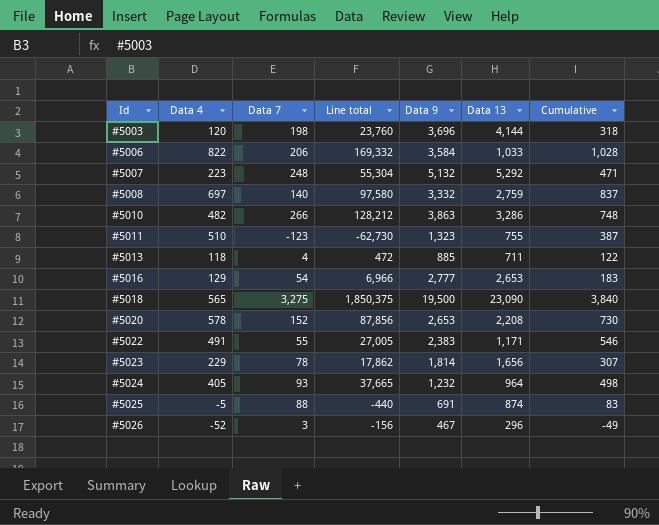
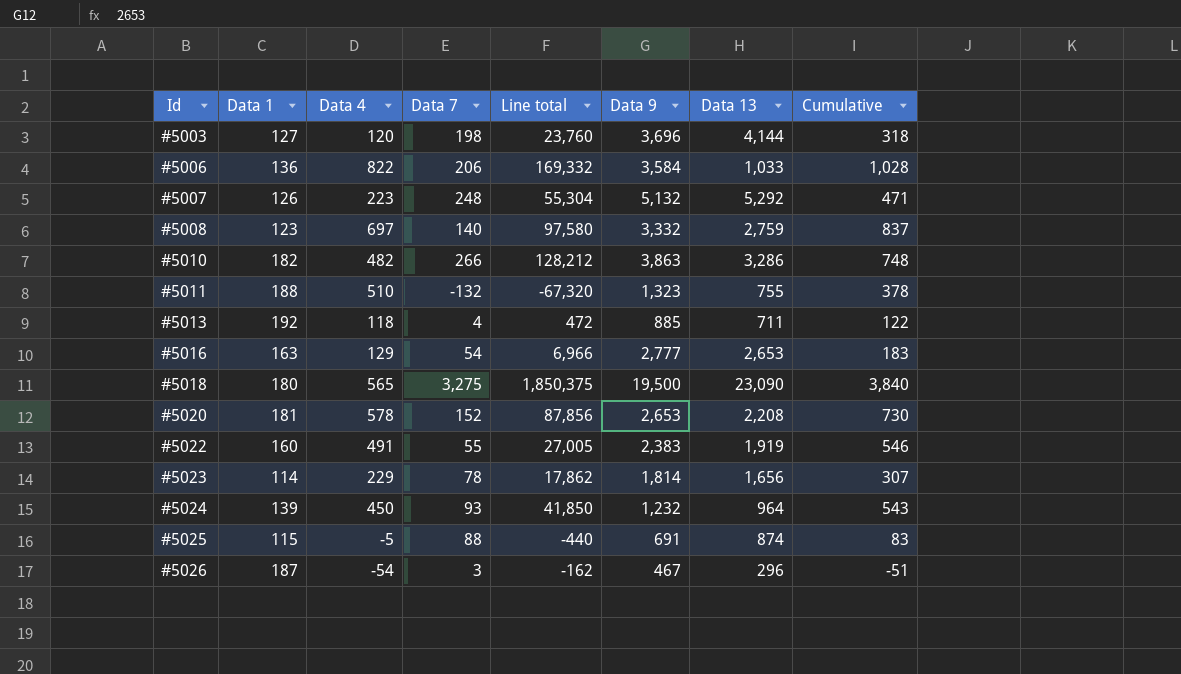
column Data 1 | position: none -> 2
#5011 | Data 7: -123 -> -132
#5011 | Line total: -62,730 -> -67,320
#5011 | Cumulative: 387 -> 378
#5022 | Data 13: 1,171 -> 1,919
#5024 | Data 4: 405 -> 450
#5024 | Line total: 37,665 -> 41,850
#5024 | Cumulative: 498 -> 543
#5026 | Data 4: -52 -> -54
#5026 | Line total: -156 -> -162
#5026 | Cumulative: -49 -> -51

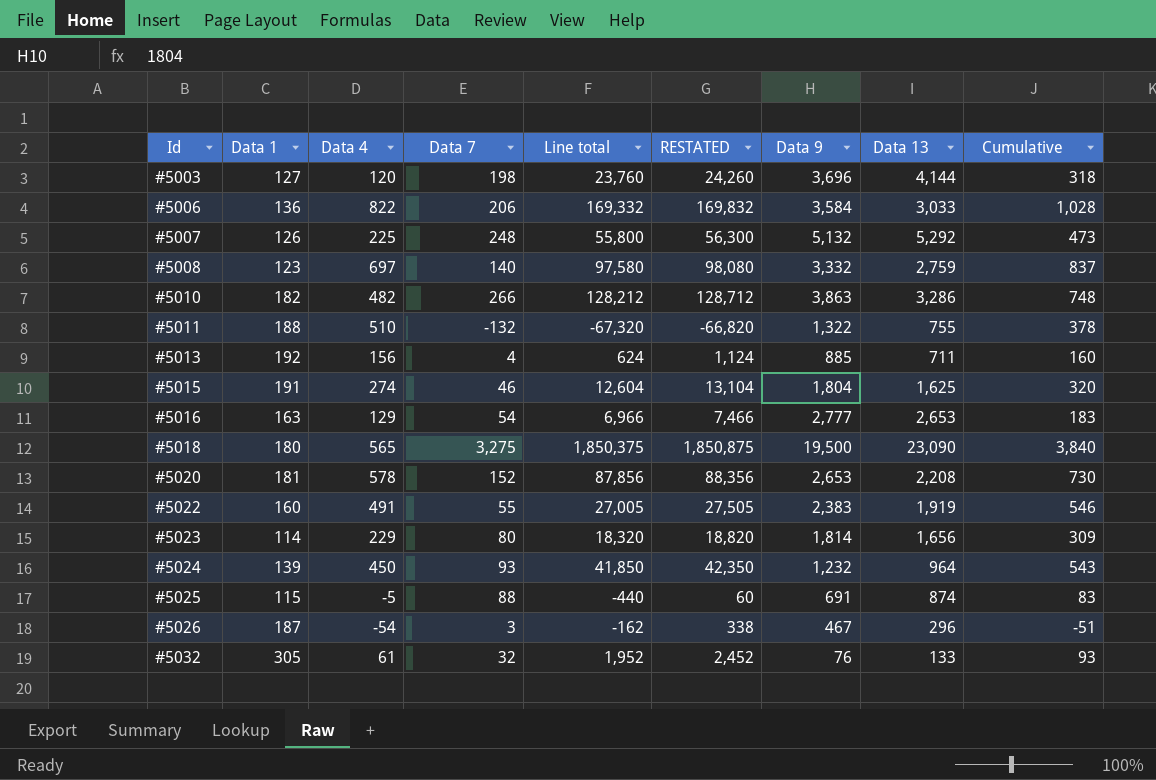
column RESTATED | formula: none -> [Line total] + 500
#5006 | Data 13: 1,033 -> 3,033
#5007 | Data 4: 223 -> 225
#5007 | Line total: 55,304 -> 55,800
#5007 | Cumulative: 471 -> 473
#5011 | Data 9: 1,323 -> 1,322
#5013 | Data 4: 118 -> 156
#5013 | Line total: 472 -> 624
#5013 | Cumulative: 122 -> 160
row #5015: none -> 191 | 274 | 46 | 12,604 | 13,104 | 1,804 | 1,625 | 320
#5023 | Data 7: 78 -> 80
#5023 | Line total: 17,862 -> 18,320
#5023 | Cumulative: 307 -> 309
row #5032: none -> 305 | 61 | 32 | 1,952 | 2,452 | 76 | 133 | 93

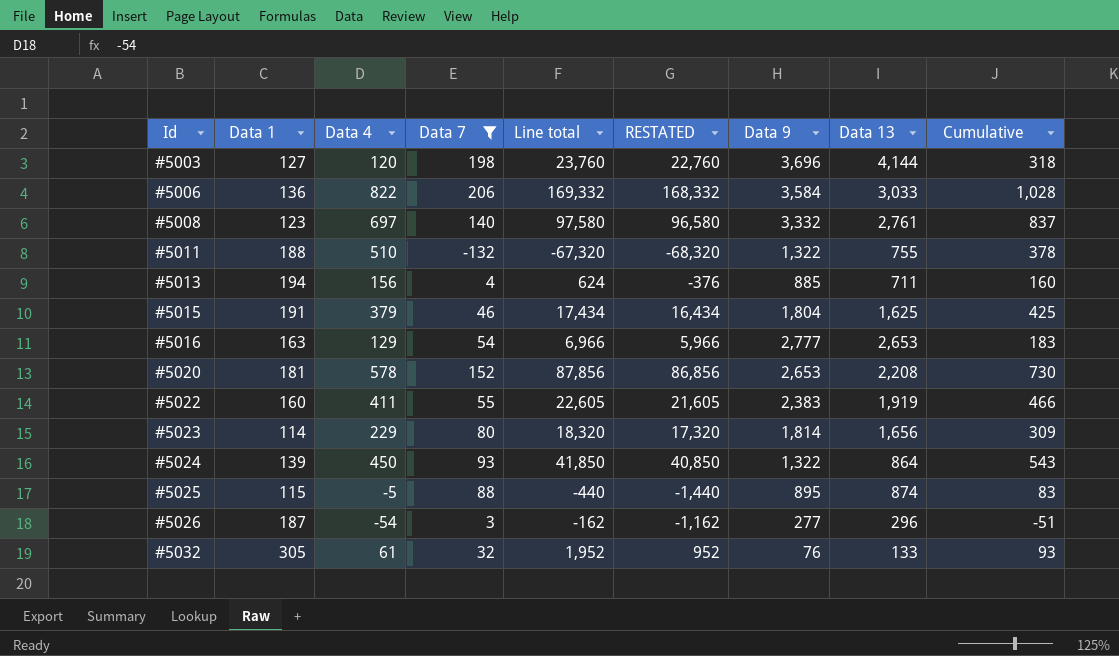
filter: none -> Data 7 <= 206
column RESTATED | formula: [Line total] + 500 -> [Line total] - 1000
#5008 | Data 13: 2,759 -> 2,761
#5013 | Data 1: 192 -> 194
#5015 | Data 4: 274 -> 379
#5015 | Line total: 12,604 -> 17,434
#5015 | Cumulative: 320 -> 425
#5022 | Data 4: 491 -> 411
#5022 | Line total: 27,005 -> 22,605
#5022 | Cumulative: 546 -> 466
#5024 | Data 9: 1,232 -> 1,322
#5024 | Data 13: 964 -> 864
#5025 | Data 9: 691 -> 895
#5026 | Data 9: 467 -> 277

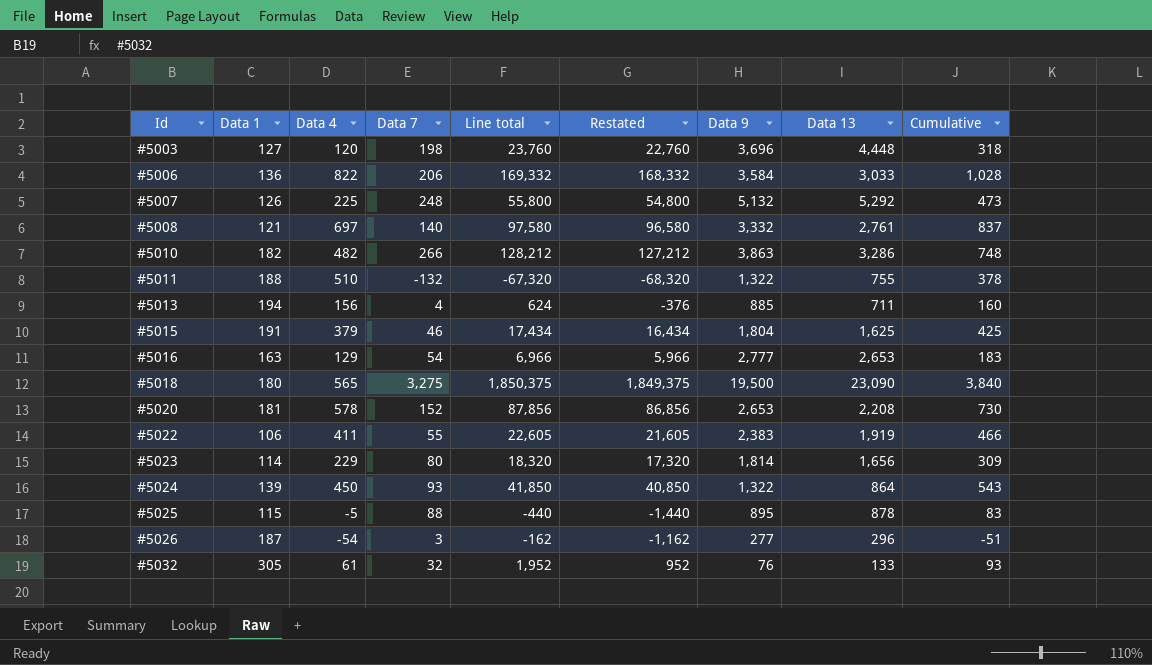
filter: Data 7 <= 206 -> none
column name: RESTATED -> Restated
#5003 | Data 13: 4,144 -> 4,448
#5008 | Data 1: 123 -> 121
#5022 | Data 1: 160 -> 106
#5025 | Data 13: 874 -> 878

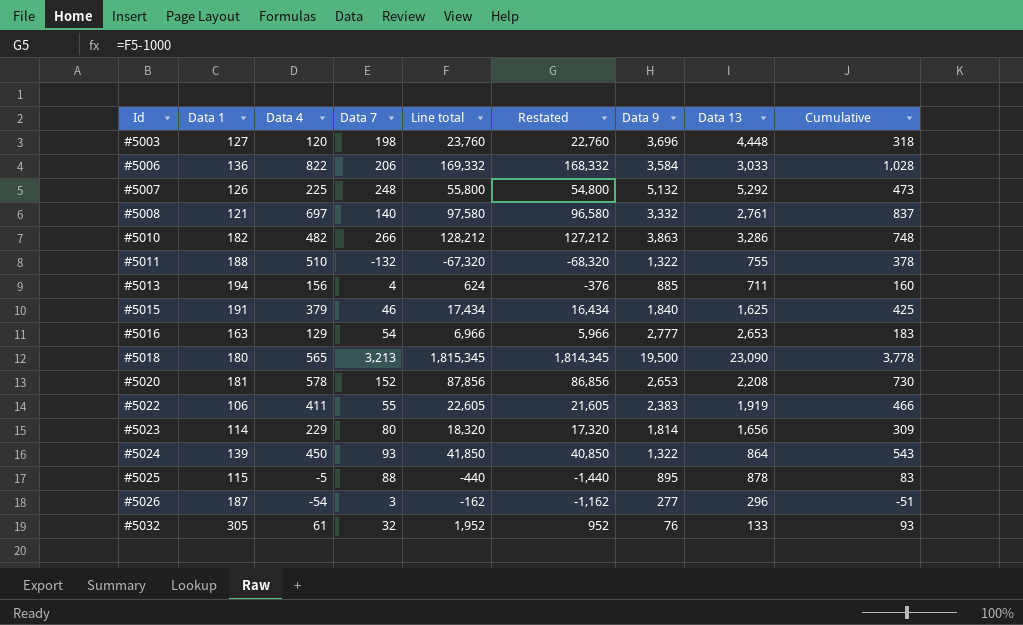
#5015 | Data 9: 1,804 -> 1,840
#5018 | Data 7: 3,275 -> 3,213
#5018 | Line total: 1,850,375 -> 1,815,345
#5018 | Restated: 1,849,375 -> 1,814,345
#5018 | Cumulative: 3,840 -> 3,778

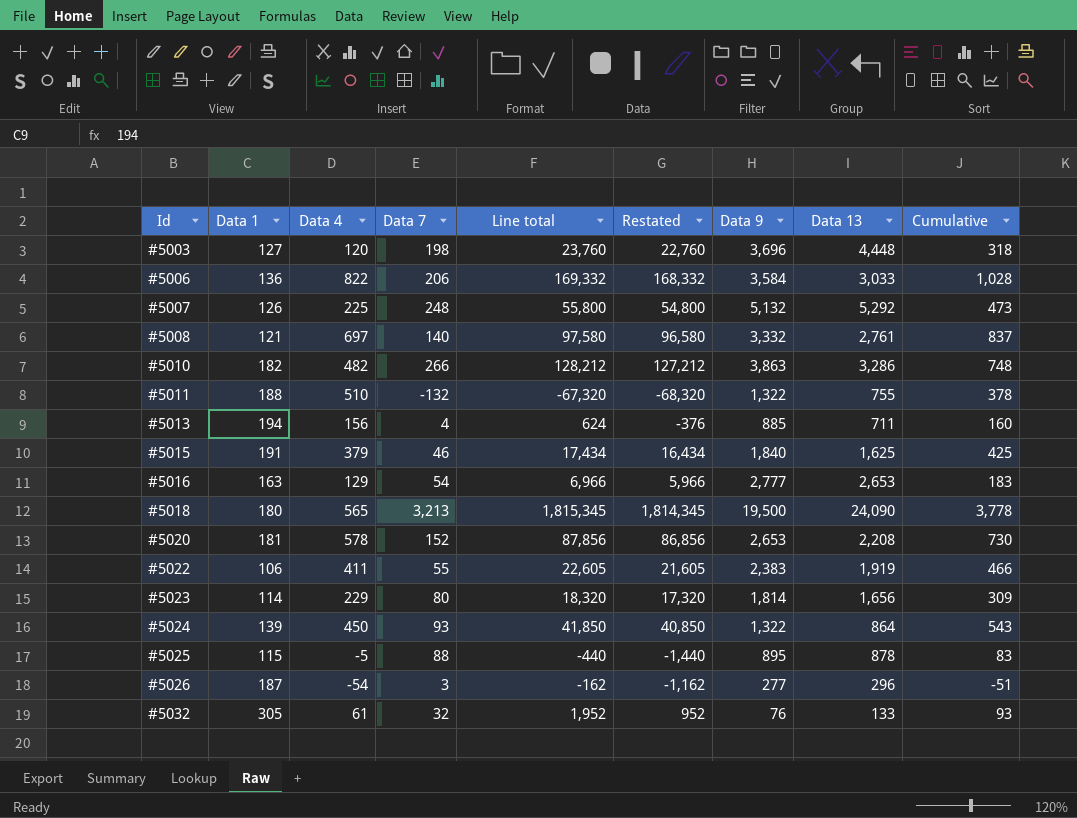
#5018 | Data 13: 23,090 -> 24,090

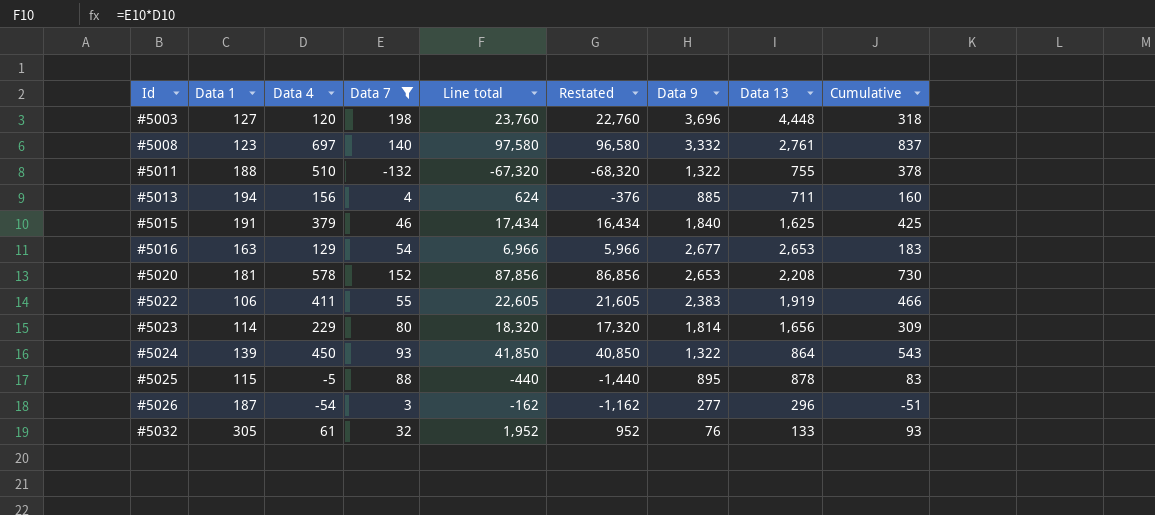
filter: none -> Data 7 <= 198
#5008 | Data 1: 121 -> 123
#5016 | Data 9: 2,777 -> 2,677

